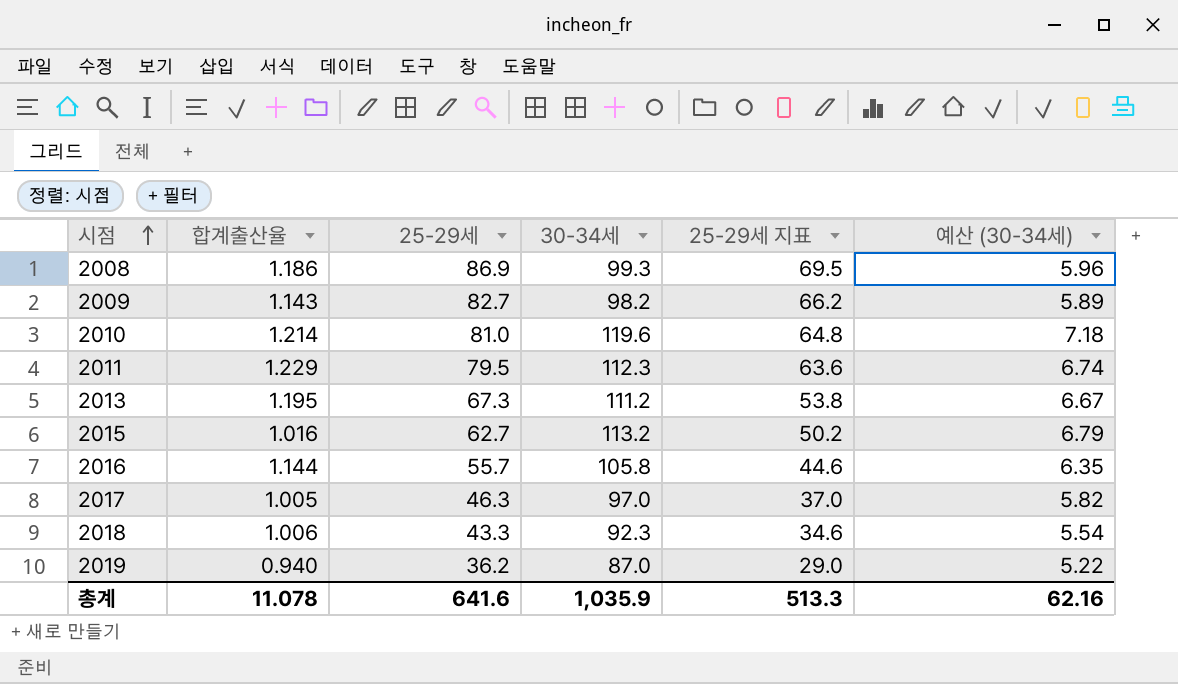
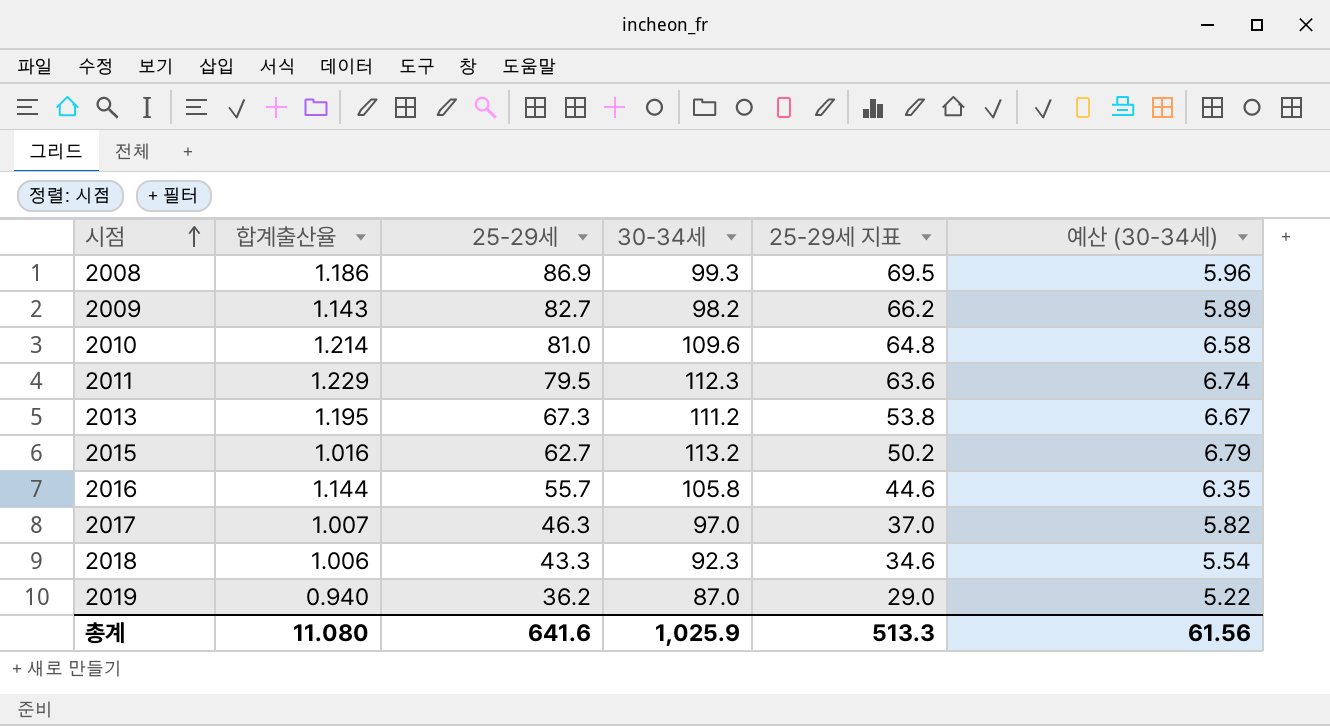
2010 | 30-34세: 119.6 -> 109.6
2010 | 예산 (30-34세): 7.18 -> 6.58
2017 | 합계출산율: 1.005 -> 1.007
총계 | 합계출산율: 11.078 -> 11.080
총계 | 30-34세: 1,035.9 -> 1,025.9
총계 | 예산 (30-34세): 62.16 -> 61.56

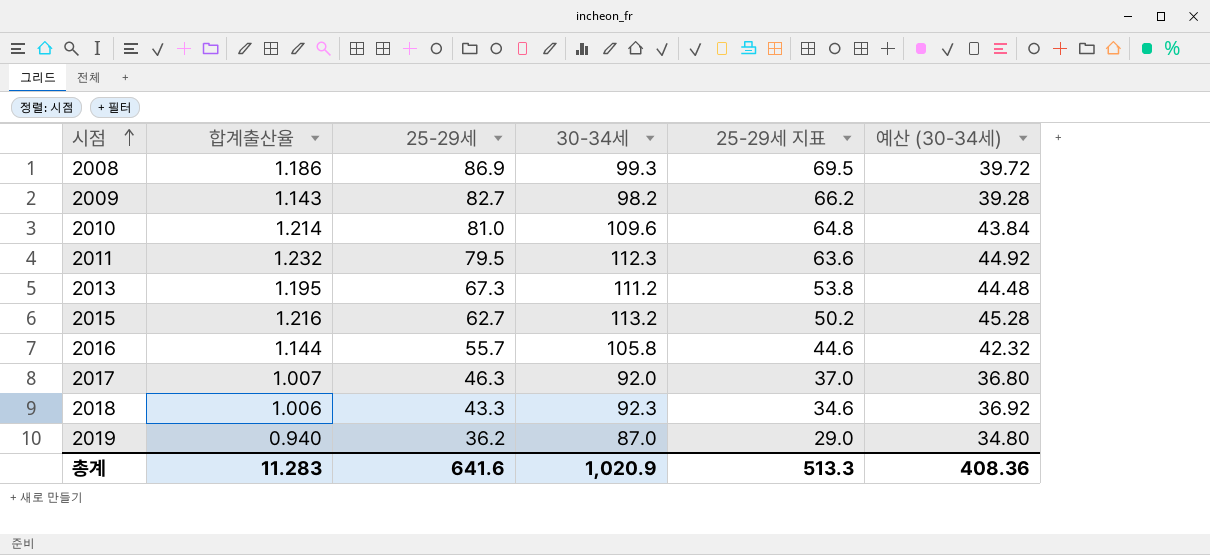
column 예산 (30-34세) | formula: [30-34세] * 0.06 -> [30-34세] * 0.4
2011 | 합계출산율: 1.229 -> 1.232
2015 | 합계출산율: 1.016 -> 1.216
2017 | 30-34세: 97.0 -> 92.0
총계 | 합계출산율: 11.080 -> 11.283
총계 | 30-34세: 1,025.9 -> 1,020.9
총계 | 예산 (30-34세): 61.56 -> 408.36

